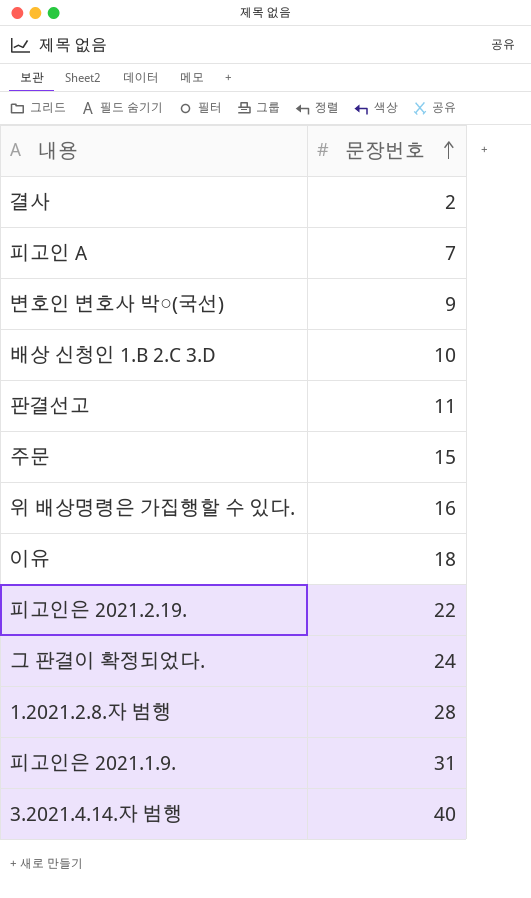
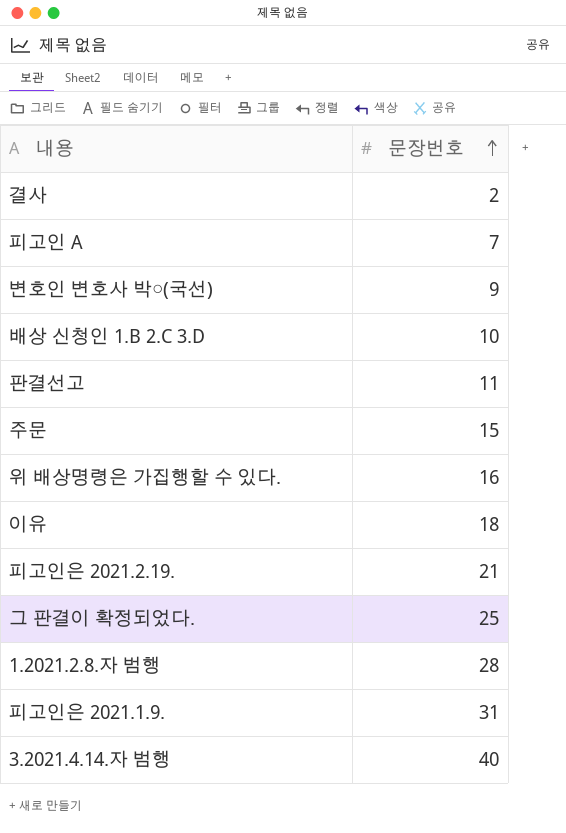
피고인은 2021.2.19. | 문장번호: 22 -> 21
그 판결이 확정되었다. | 문장번호: 24 -> 25

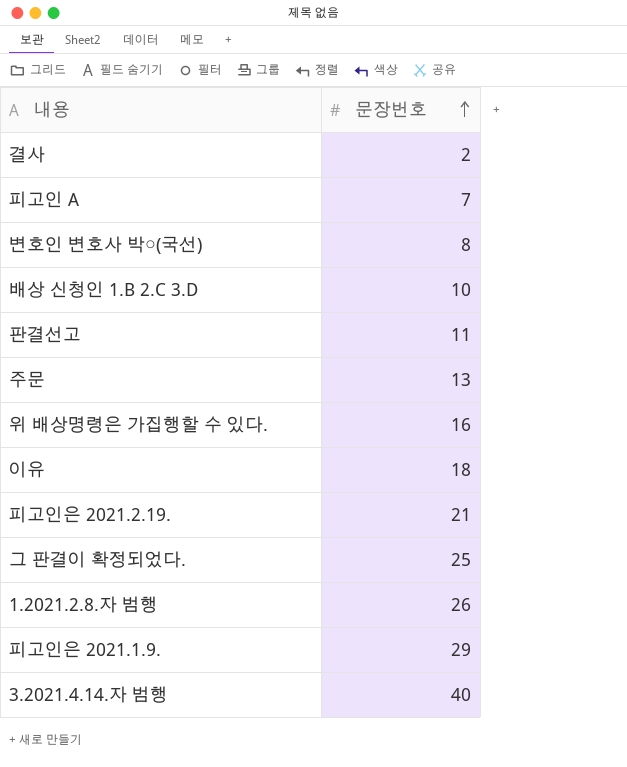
변호인 변호사 박○(국선) | 문장번호: 9 -> 8
주문 | 문장번호: 15 -> 13
1.2021.2.8.자 범행 | 문장번호: 28 -> 26
피고인은 2021.1.9. | 문장번호: 31 -> 29

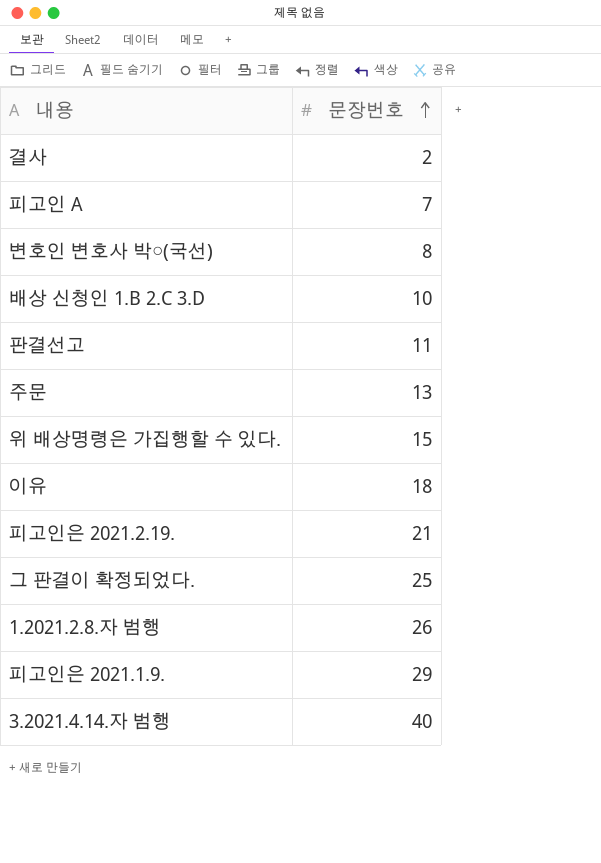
위 배상명령은 가집행할 수 있다. | 문장번호: 16 -> 15

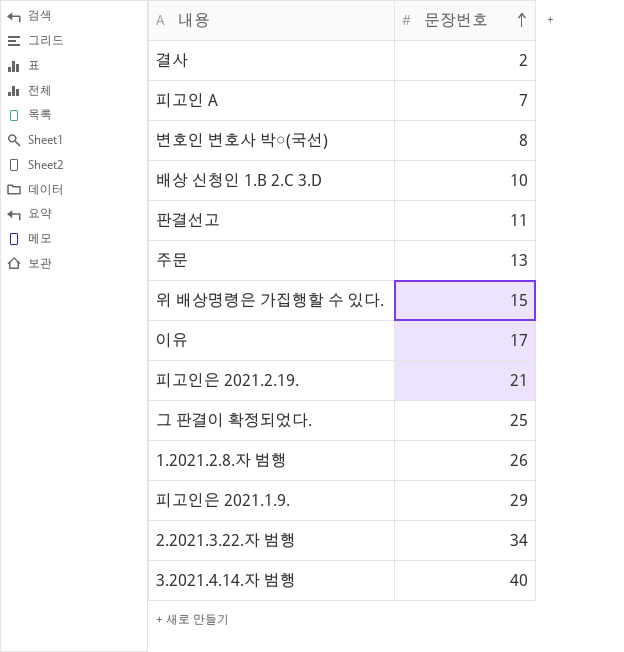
이유 | 문장번호: 18 -> 17
row 2.2021.3.22.자 범행: none -> 34

